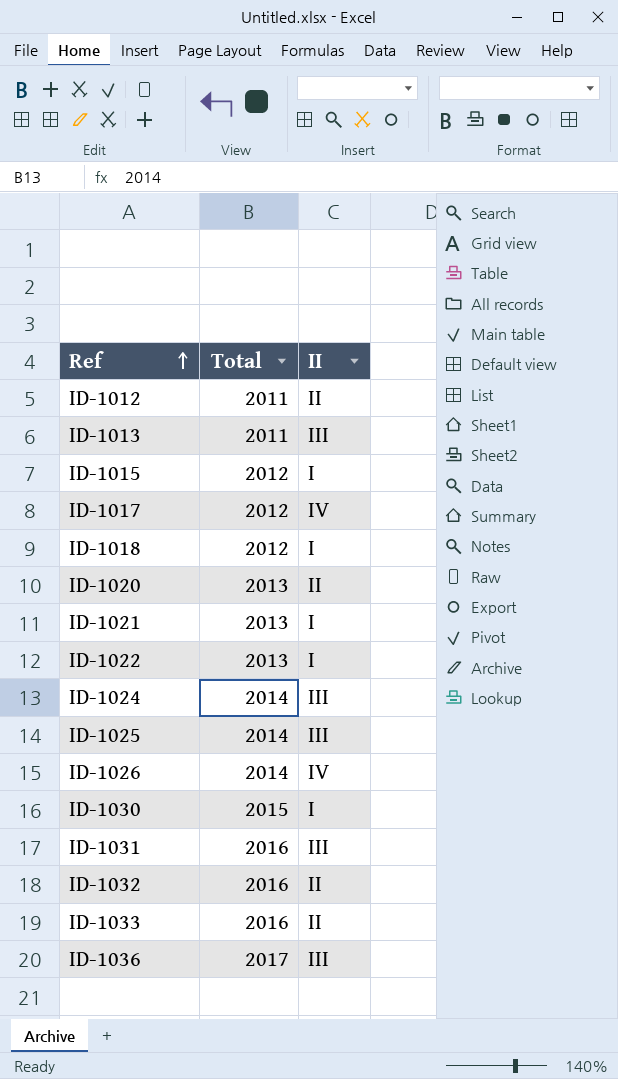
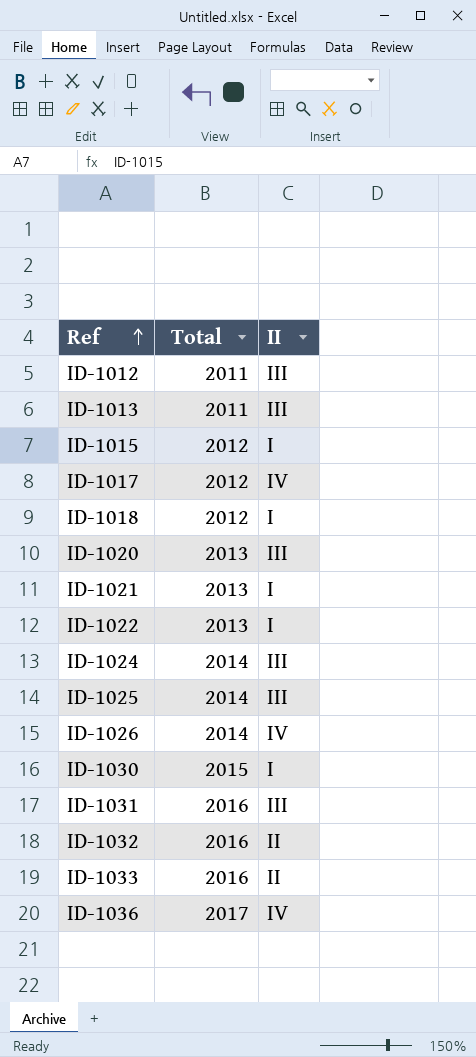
ID-1012 | II: II -> III
ID-1020 | II: II -> III
ID-1036 | II: III -> IV

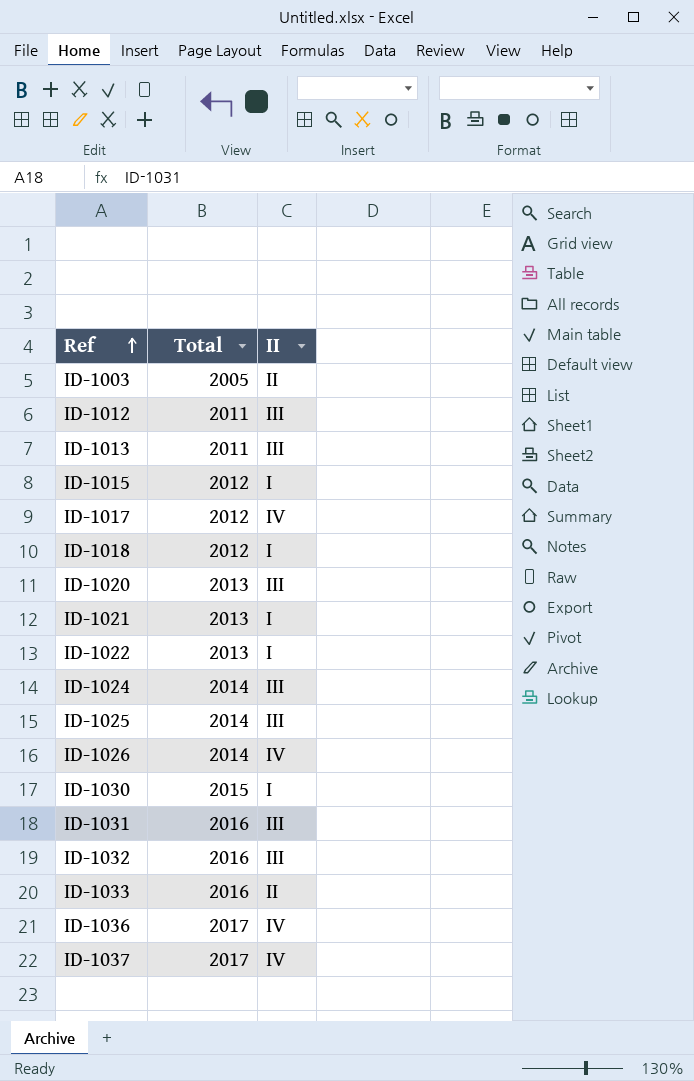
row ID-1003: none -> 2005 | II
ID-1032 | II: II -> III
row ID-1037: none -> 2017 | IV

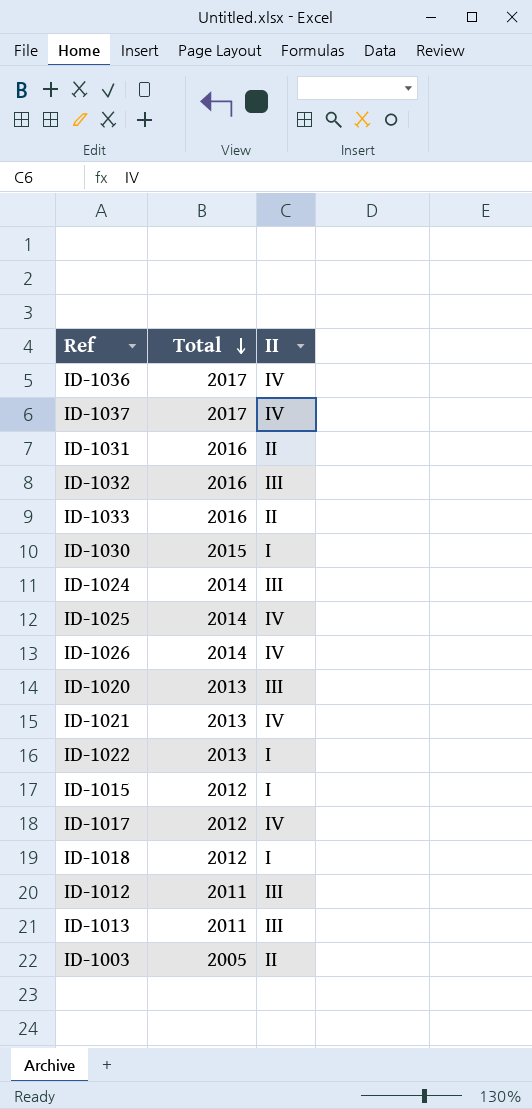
row order: Ref ascending -> Total descending
ID-1031 | II: III -> II
ID-1025 | II: III -> IV
ID-1021 | II: I -> IV

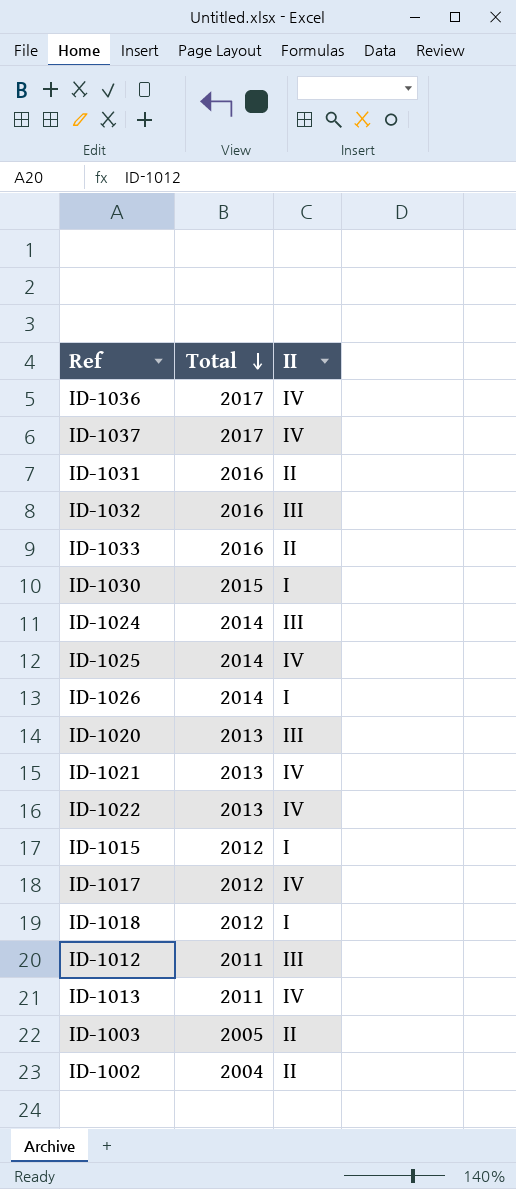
ID-1026 | II: IV -> I
ID-1022 | II: I -> IV
ID-1013 | II: III -> IV
row ID-1002: none -> 2004 | II

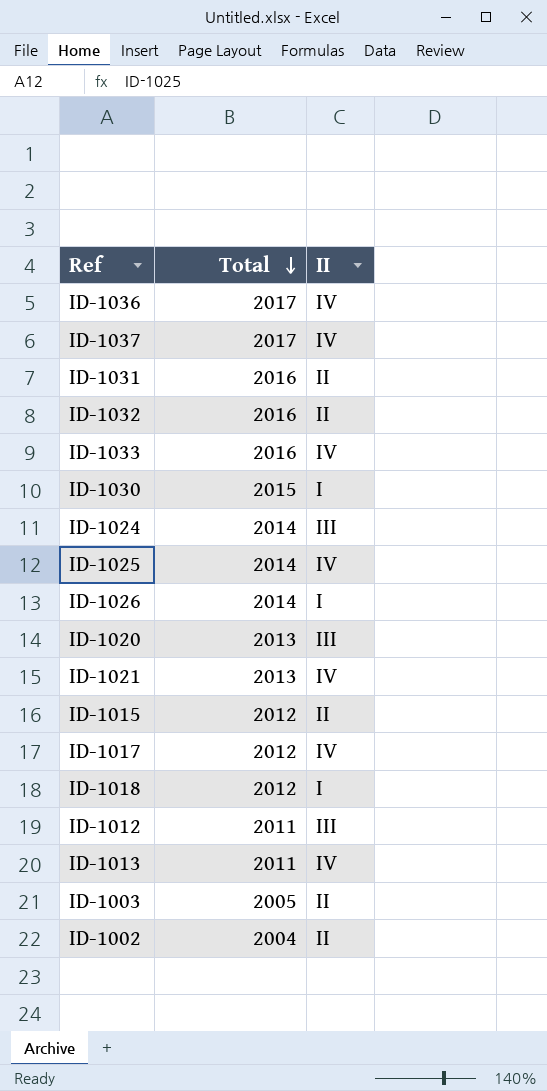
row ID-1022: 2013 | IV -> none
ID-1032 | II: III -> II
ID-1033 | II: II -> IV
ID-1015 | II: I -> II

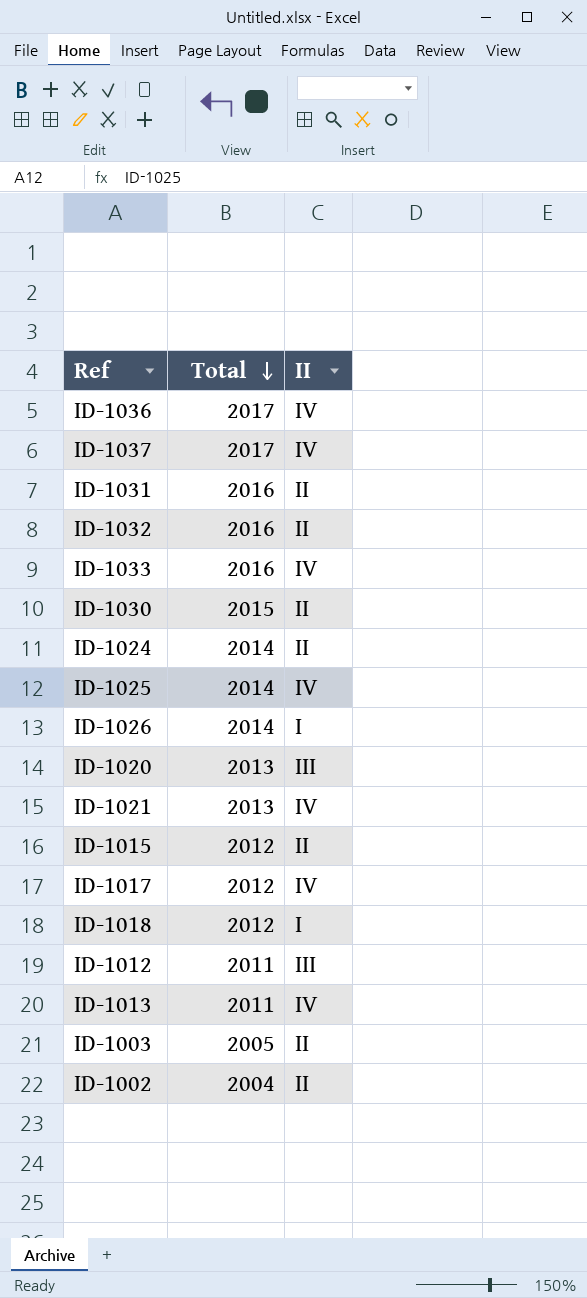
ID-1030 | II: I -> II
ID-1024 | II: III -> II

